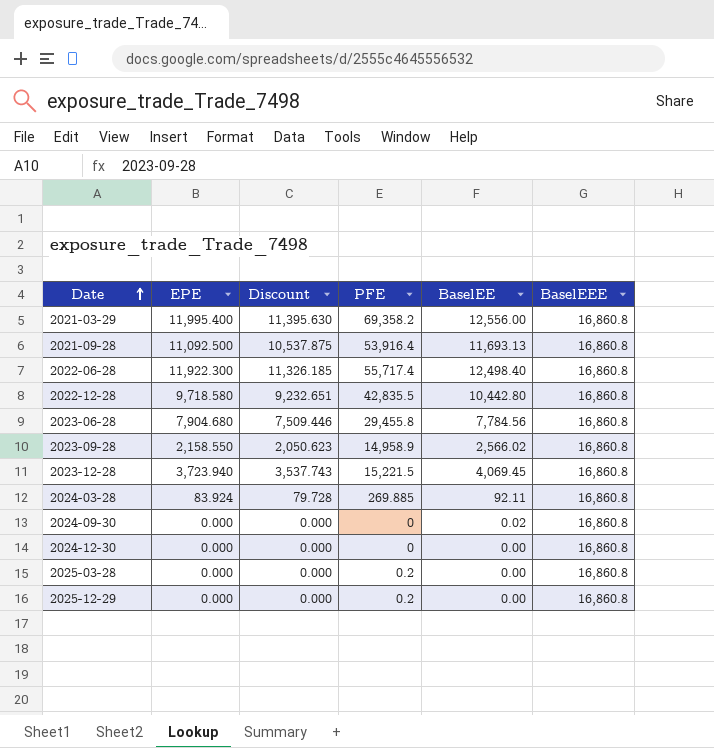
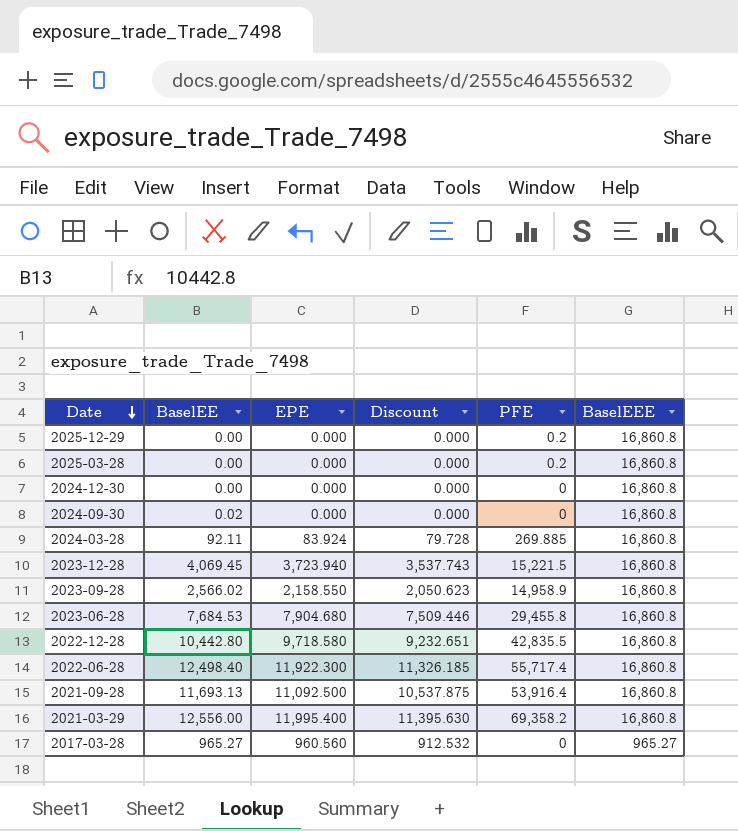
row order: Date ascending -> Date descending
column BaselEE | position: 5 -> 2
2023-06-28 | BaselEE: 7,784.56 -> 7,684.53
row 2017-03-28: none -> 965.27 | 960.560 | 912.532 | 0 | 965.27

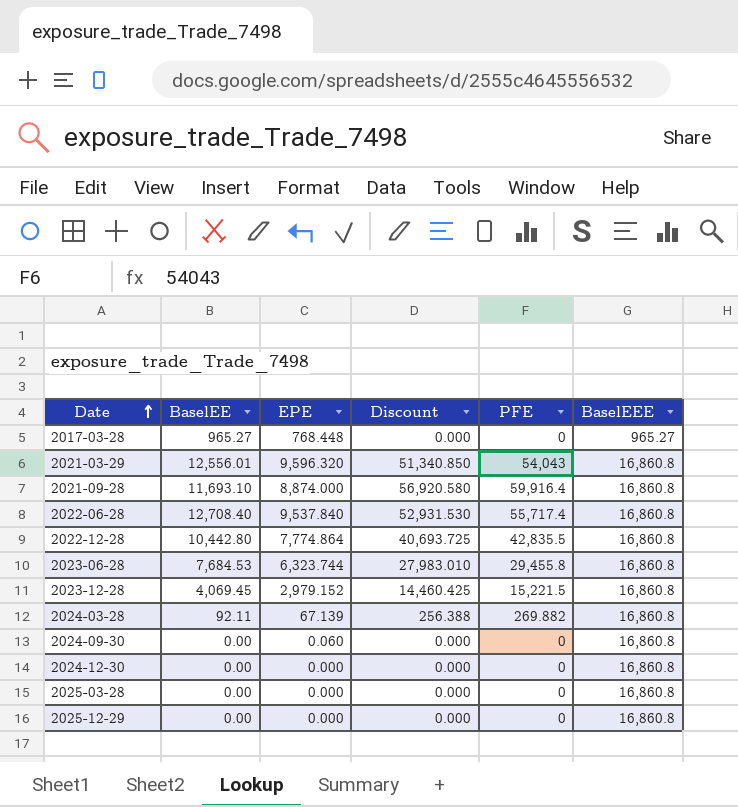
row order: Date descending -> Date ascending
column Discount | formula: [EPE] * 0.95 -> [PFE] * 0.95
row 2023-09-28: 2,566.02 | 2,158.550 | 2,050.623 | 14,958.9 | 16,860.8 -> none
2017-03-28 | EPE: 960.560 -> 768.448
2021-03-29 | BaselEE: 12,556.00 -> 12,556.01
2021-03-29 | EPE: 11,995.400 -> 9,596.320
2021-03-29 | PFE: 69,358.2 -> 54,043
2021-09-28 | BaselEE: 11,693.13 -> 11,693.10
2021-09-28 | EPE: 11,092.500 -> 8,874.000
2021-09-28 | PFE: 53,916.4 -> 59,916.4
2022-06-28 | BaselEE: 12,498.40 -> 12,708.40
2022-06-28 | EPE: 11,922.300 -> 9,537.840
2022-12-28 | EPE: 9,718.580 -> 7,774.864
2023-06-28 | EPE: 7,904.680 -> 6,323.744
2023-12-28 | EPE: 3,723.940 -> 2,979.152
2024-03-28 | EPE: 83.924 -> 67.139
2024-03-28 | PFE: 269.885 -> 269.882
2024-09-30 | BaselEE: 0.02 -> 0.00
2024-09-30 | EPE: 0.000 -> 0.060
2025-03-28 | PFE: 0.2 -> 0
2025-12-29 | PFE: 0.2 -> 0

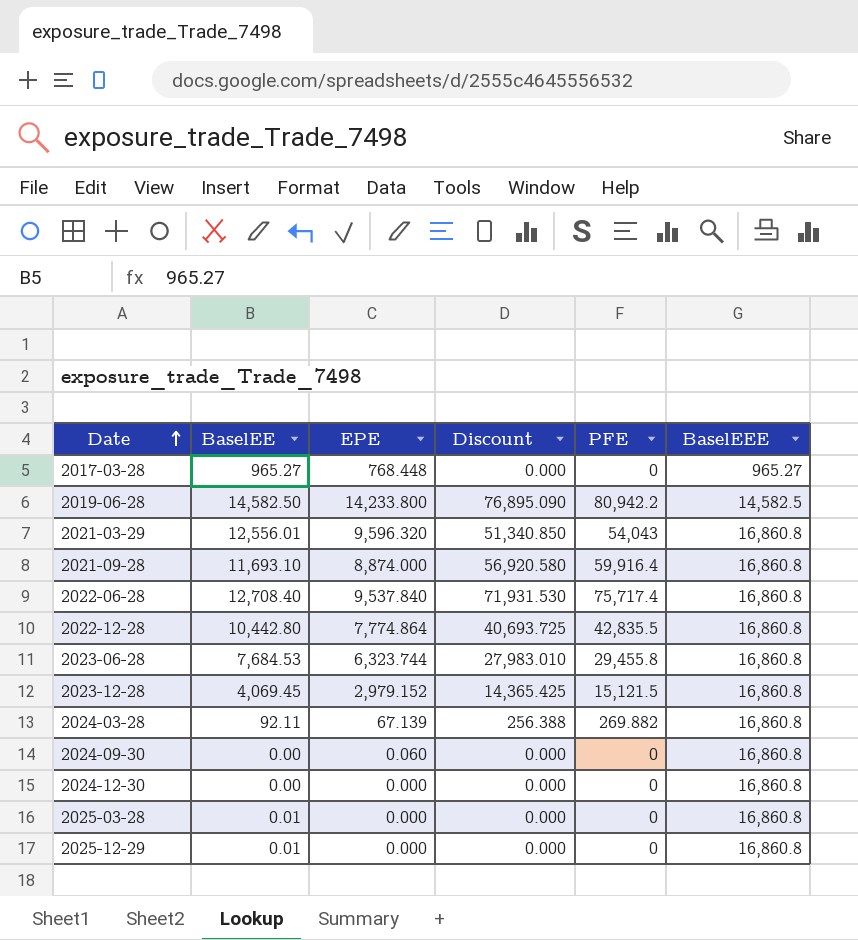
row 2019-06-28: none -> 14,582.50 | 14,233.800 | 76,895.090 | 80,942.2 | 14,582.5
2022-06-28 | Discount: 52,931.530 -> 71,931.530
2022-06-28 | PFE: 55,717.4 -> 75,717.4
2023-12-28 | Discount: 14,460.425 -> 14,365.425
2023-12-28 | PFE: 15,221.5 -> 15,121.5
2025-03-28 | BaselEE: 0.00 -> 0.01
2025-12-29 | BaselEE: 0.00 -> 0.01

